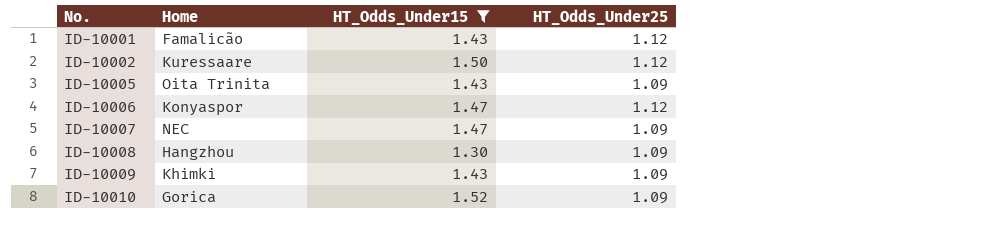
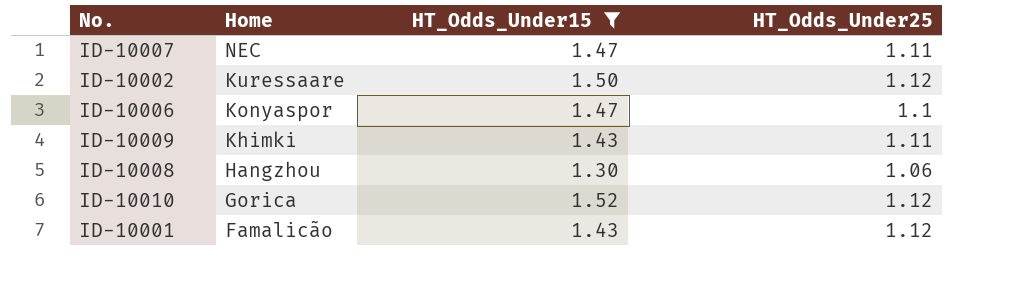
row order: No. ascending -> Home descending
row ID-10005: Oita Trinita | 1.43 | 1.09 -> none
ID-10007 | HT_Odds_Under25: 1.09 -> 1.11
ID-10006 | HT_Odds_Under25: 1.12 -> 1.1
ID-10009 | HT_Odds_Under25: 1.09 -> 1.11
ID-10008 | HT_Odds_Under25: 1.09 -> 1.06
ID-10010 | HT_Odds_Under25: 1.09 -> 1.12

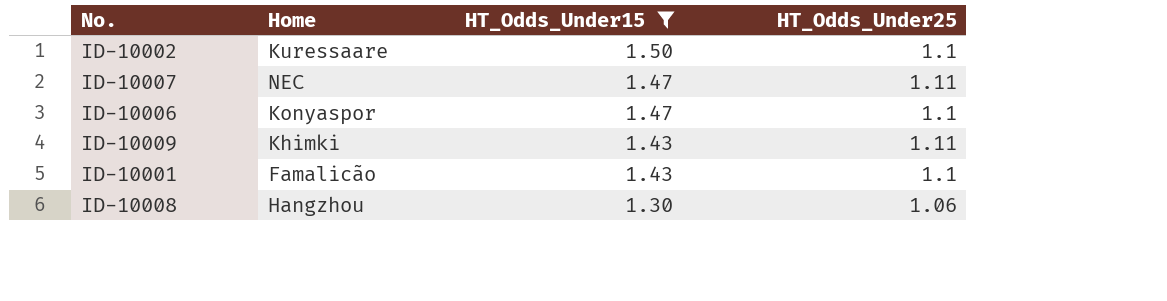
row order: Home descending -> HT_Odds_Under15 descending
row ID-10010: Gorica | 1.52 | 1.12 -> none
ID-10002 | HT_Odds_Under25: 1.12 -> 1.1
ID-10001 | HT_Odds_Under25: 1.12 -> 1.1

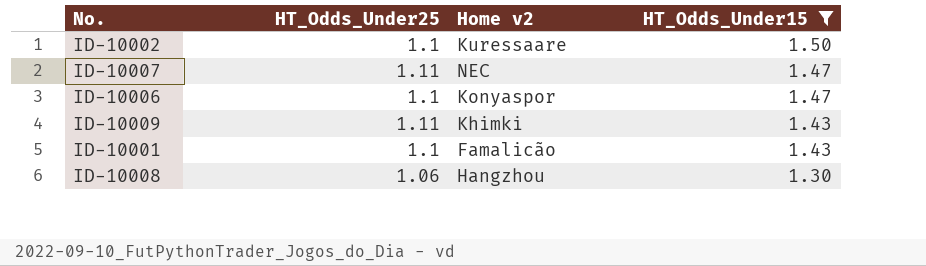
column HT_Odds_Under25 | position: 4 -> 2
column name: Home -> Home v2

